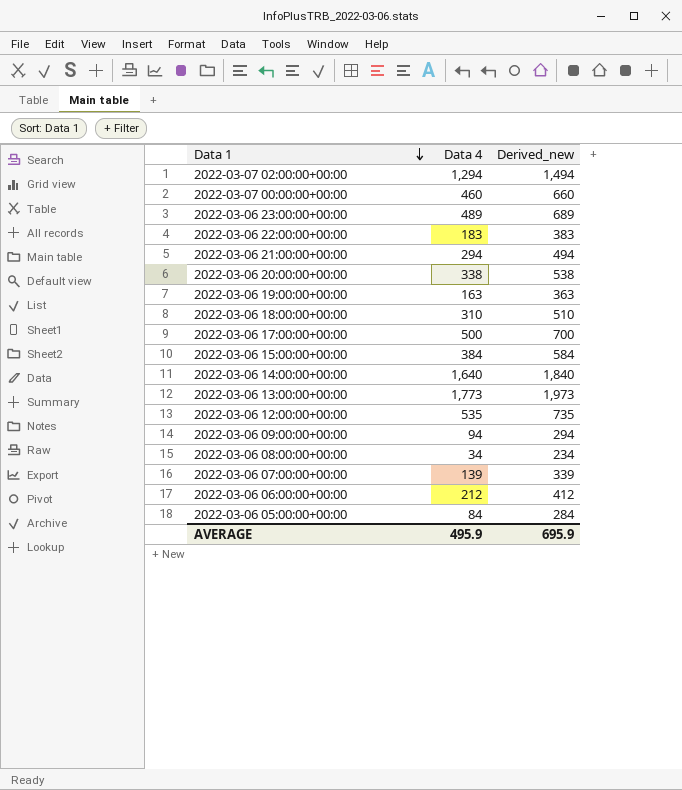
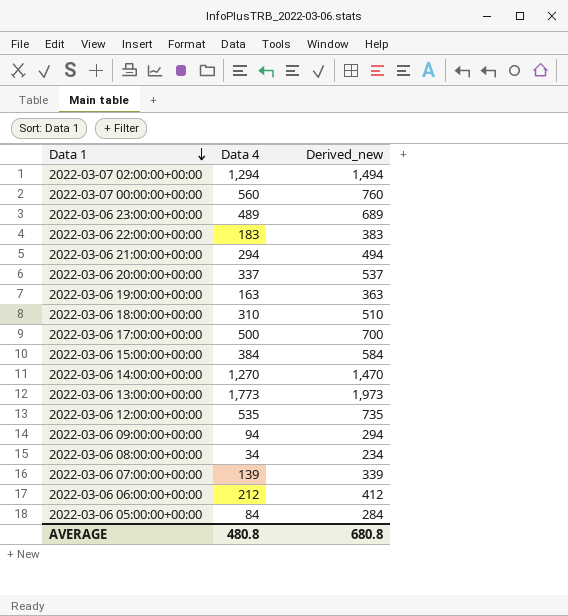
2022-03-07 00:00:00+00:00 | Data 4: 460 -> 560
2022-03-07 00:00:00+00:00 | Derived_new: 660 -> 760
2022-03-06 20:00:00+00:00 | Data 4: 338 -> 337
2022-03-06 20:00:00+00:00 | Derived_new: 538 -> 537
2022-03-06 14:00:00+00:00 | Data 4: 1,640 -> 1,270
2022-03-06 14:00:00+00:00 | Derived_new: 1,840 -> 1,470
AVERAGE | Data 4: 495.9 -> 480.8
AVERAGE | Derived_new: 695.9 -> 680.8

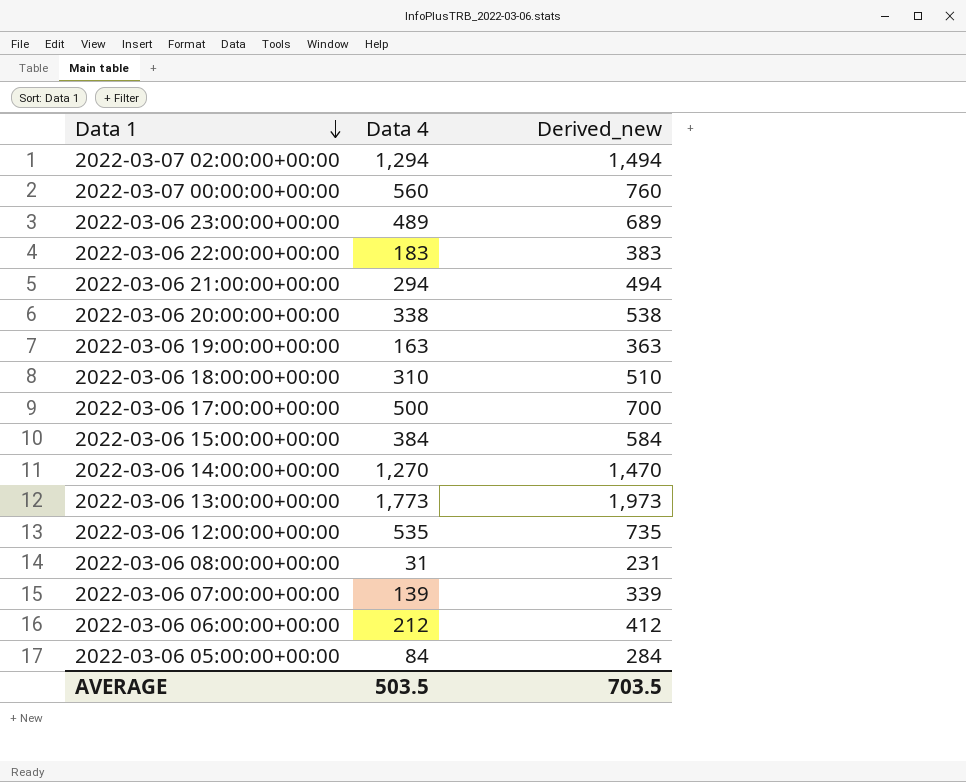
row 2022-03-06 09:00:00+00:00: 94 | 294 -> none
2022-03-06 20:00:00+00:00 | Data 4: 337 -> 338
2022-03-06 20:00:00+00:00 | Derived_new: 537 -> 538
2022-03-06 08:00:00+00:00 | Data 4: 34 -> 31
2022-03-06 08:00:00+00:00 | Derived_new: 234 -> 231
AVERAGE | Data 4: 480.8 -> 503.5
AVERAGE | Derived_new: 680.8 -> 703.5

